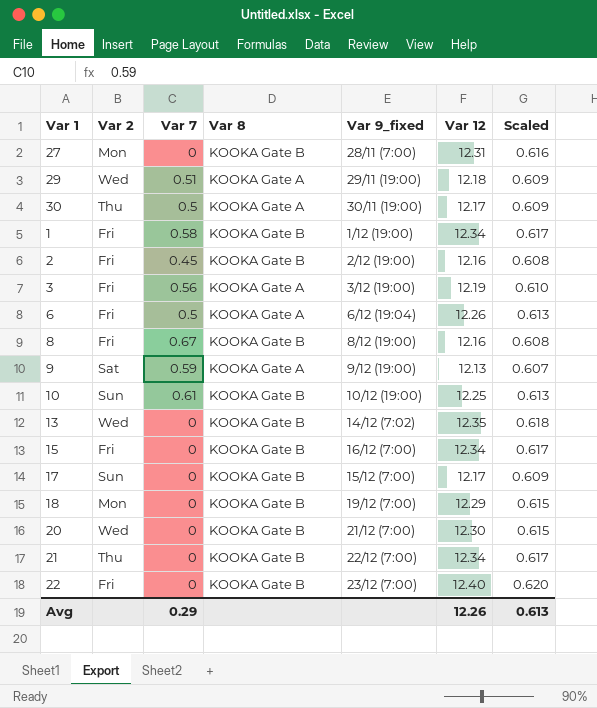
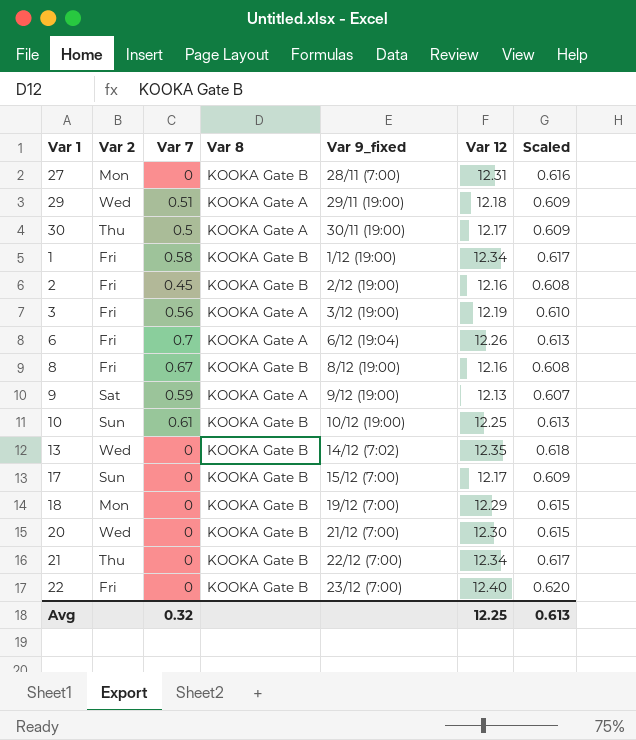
row 15: Fri | 0 | KOOKA Gate B | 16/12 (7:00) | 12.34 | 0.617 -> none
6 | Var 7: 0.5 -> 0.7
Avg | Var 7: 0.29 -> 0.32
Avg | Var 12: 12.26 -> 12.25

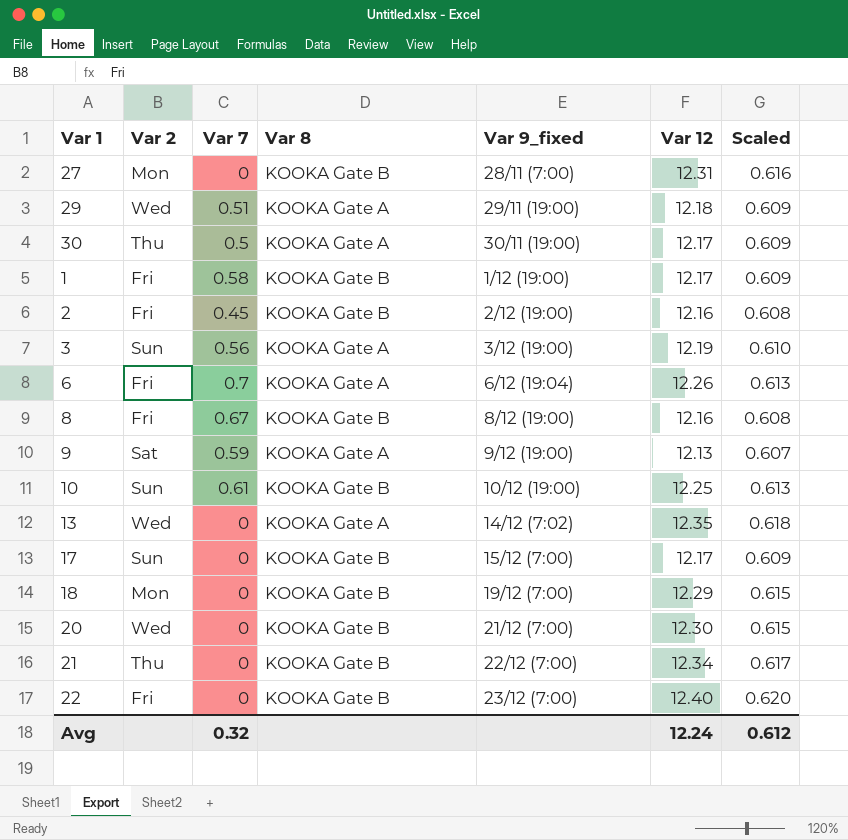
1 | Var 12: 12.34 -> 12.17
1 | Scaled: 0.617 -> 0.609
3 | Var 2: Fri -> Sun
13 | Var 8: KOOKA Gate B -> KOOKA Gate A
Avg | Var 12: 12.25 -> 12.24
Avg | Scaled: 0.613 -> 0.612

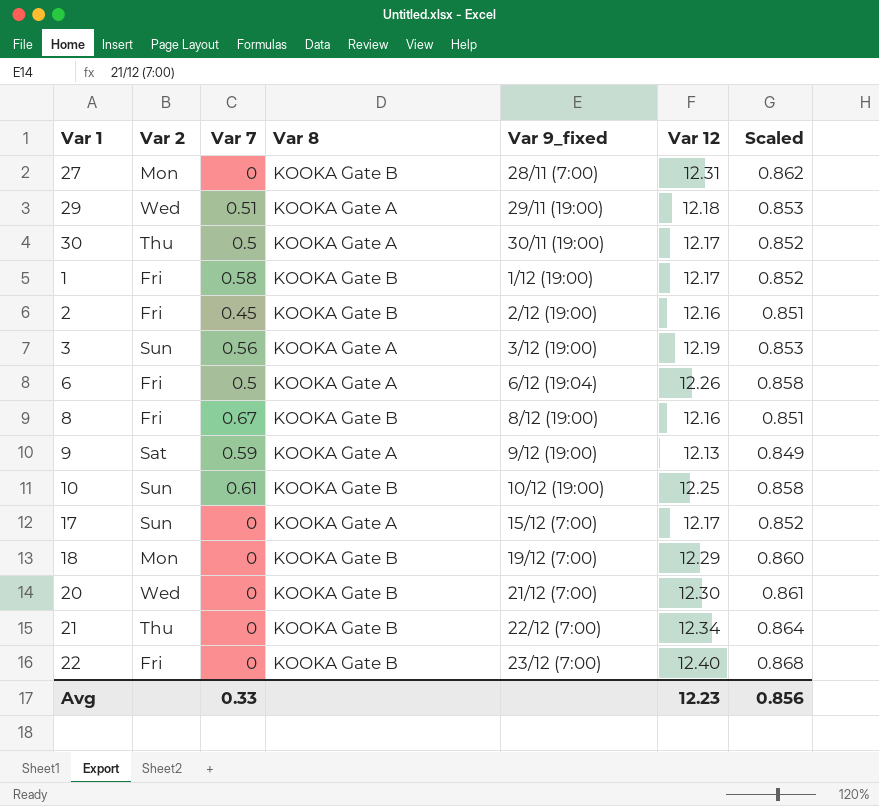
column Scaled | formula: [Var 12] * 0.05 -> [Var 12] * 0.07
row 13: Wed | 0 | KOOKA Gate A | 14/12 (7:02) | 12.35 | 0.618 -> none
6 | Var 7: 0.7 -> 0.5
17 | Var 8: KOOKA Gate B -> KOOKA Gate A
Avg | Var 7: 0.32 -> 0.33
Avg | Var 12: 12.24 -> 12.23
Avg | Scaled: 0.612 -> 0.856

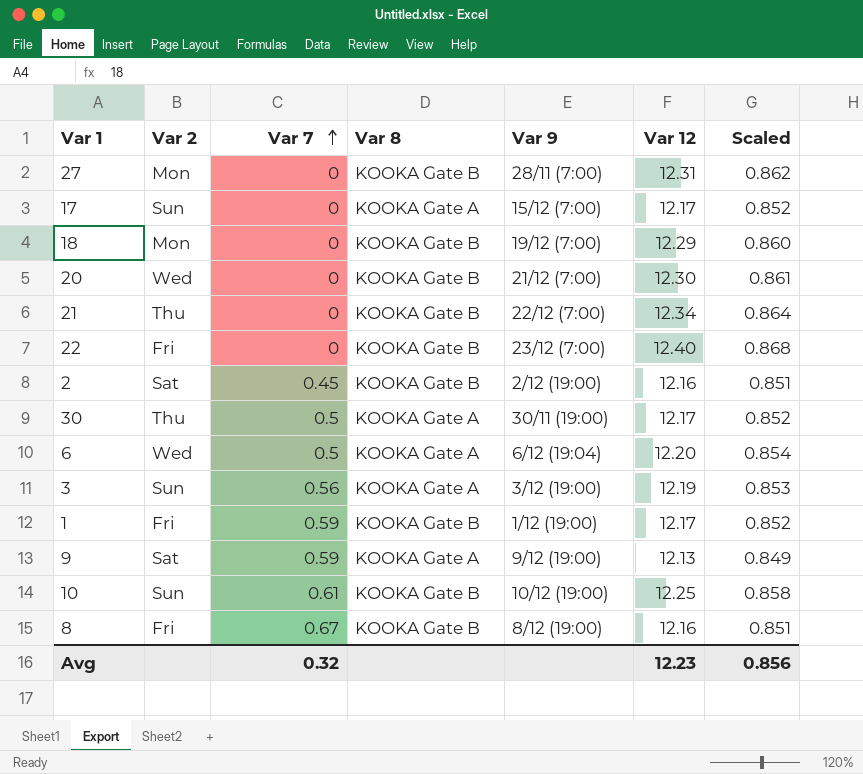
row order: none -> Var 7 ascending
column name: Var 9_fixed -> Var 9
row 29: Wed | 0.51 | KOOKA Gate A | 29/11 (19:00) | 12.18 | 0.853 -> none
2 | Var 2: Fri -> Sat
6 | Var 2: Fri -> Wed
6 | Var 12: 12.26 -> 12.20
6 | Scaled: 0.858 -> 0.854
1 | Var 7: 0.58 -> 0.59
Avg | Var 7: 0.33 -> 0.32

